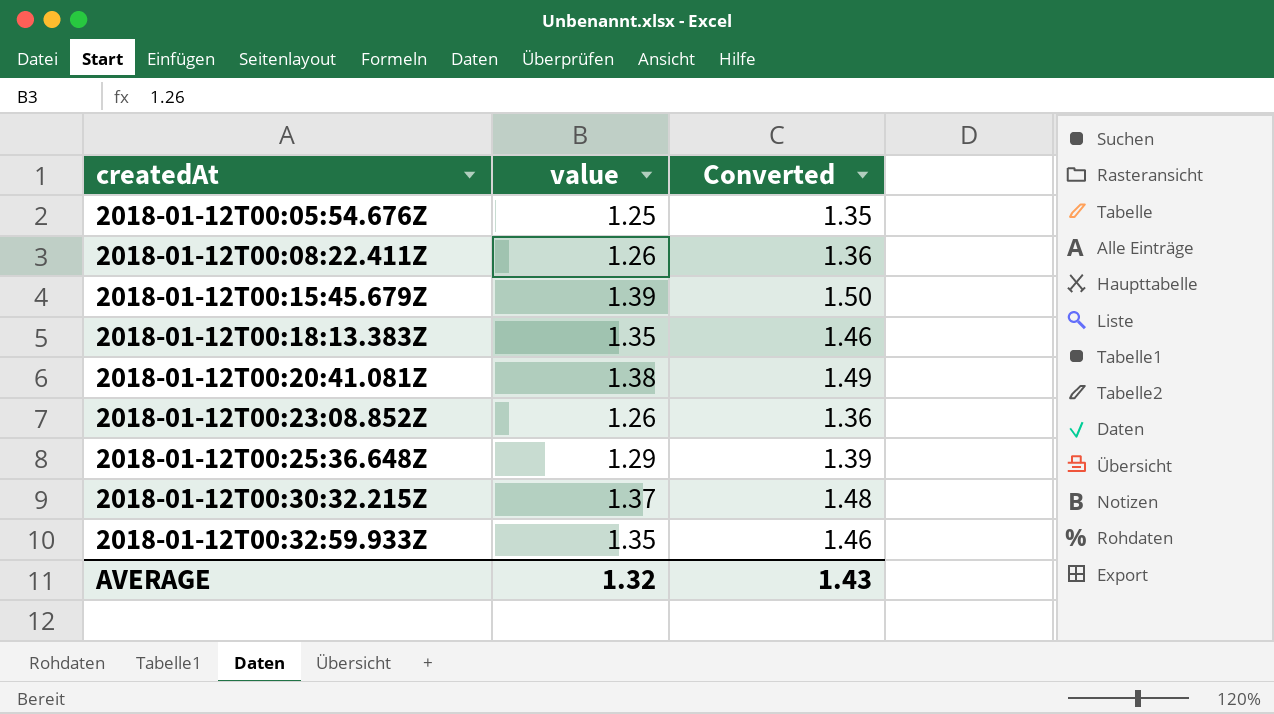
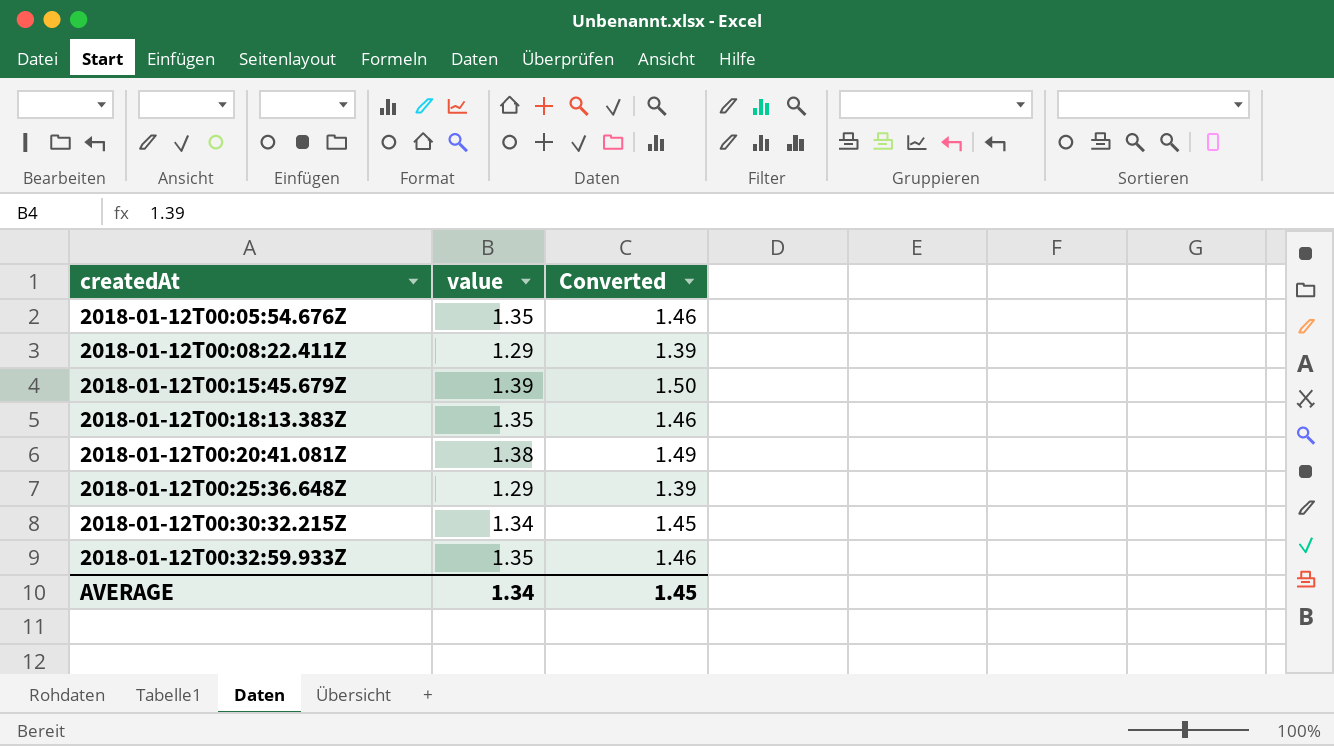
row 2018-01-12T00:23:08.852Z: 1.26 | 1.36 -> none
2018-01-12T00:05:54.676Z | value: 1.25 -> 1.35
2018-01-12T00:05:54.676Z | Converted: 1.35 -> 1.46
2018-01-12T00:08:22.411Z | value: 1.26 -> 1.29
2018-01-12T00:08:22.411Z | Converted: 1.36 -> 1.39
2018-01-12T00:30:32.215Z | value: 1.37 -> 1.34
2018-01-12T00:30:32.215Z | Converted: 1.48 -> 1.45
AVERAGE | value: 1.32 -> 1.34
AVERAGE | Converted: 1.43 -> 1.45

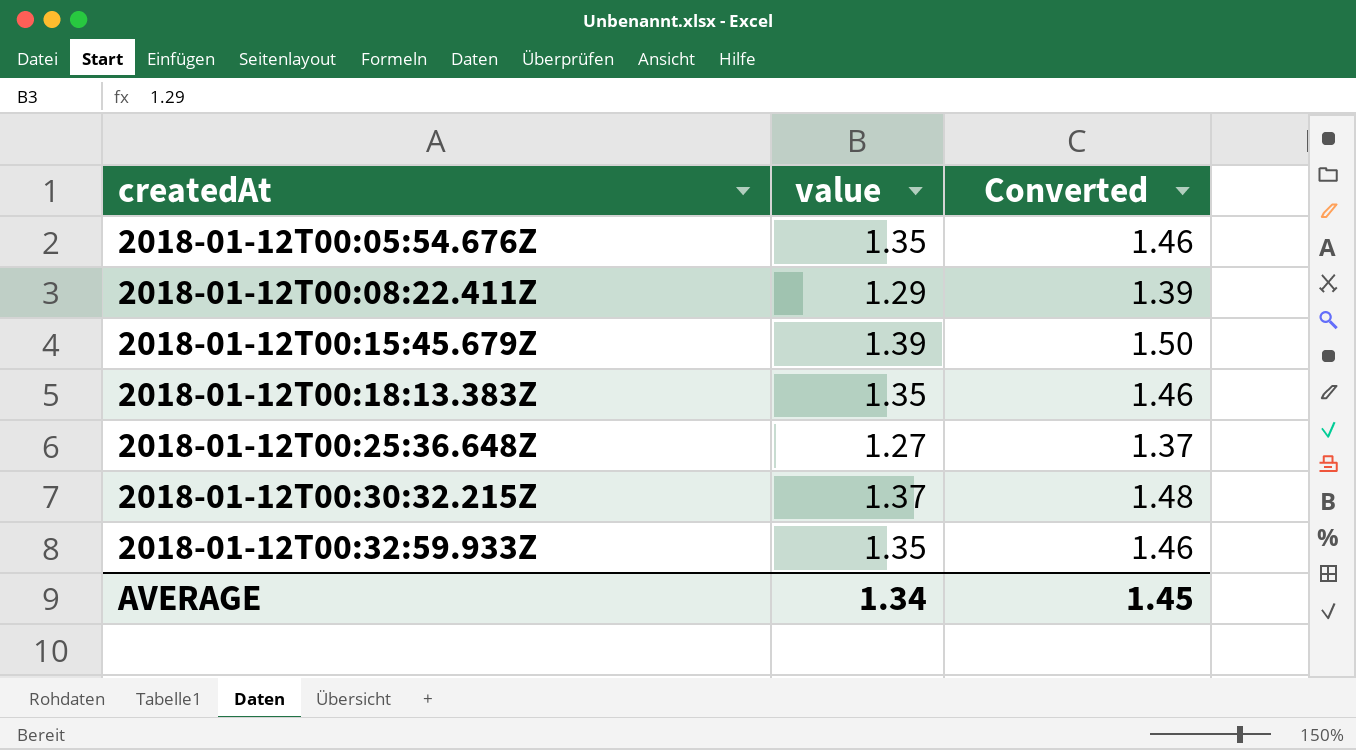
row 2018-01-12T00:20:41.081Z: 1.38 | 1.49 -> none
2018-01-12T00:25:36.648Z | value: 1.29 -> 1.27
2018-01-12T00:25:36.648Z | Converted: 1.39 -> 1.37
2018-01-12T00:30:32.215Z | value: 1.34 -> 1.37
2018-01-12T00:30:32.215Z | Converted: 1.45 -> 1.48

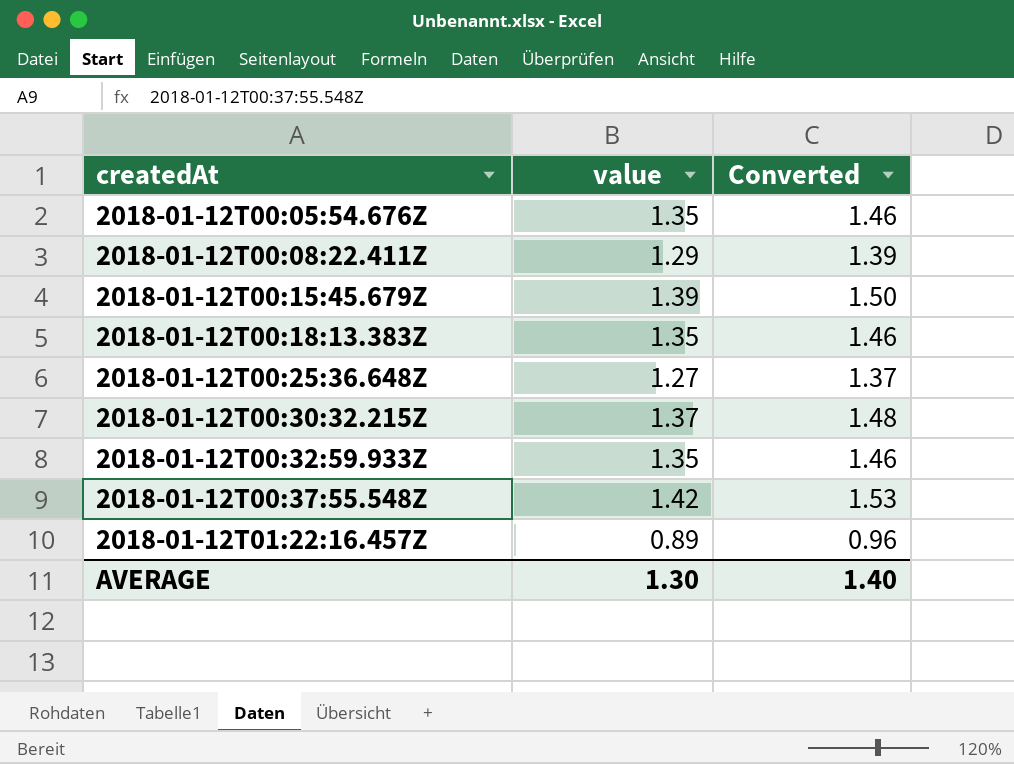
row 2018-01-12T00:37:55.548Z: none -> 1.42 | 1.53
row 2018-01-12T01:22:16.457Z: none -> 0.89 | 0.96
AVERAGE | value: 1.34 -> 1.30
AVERAGE | Converted: 1.45 -> 1.40

